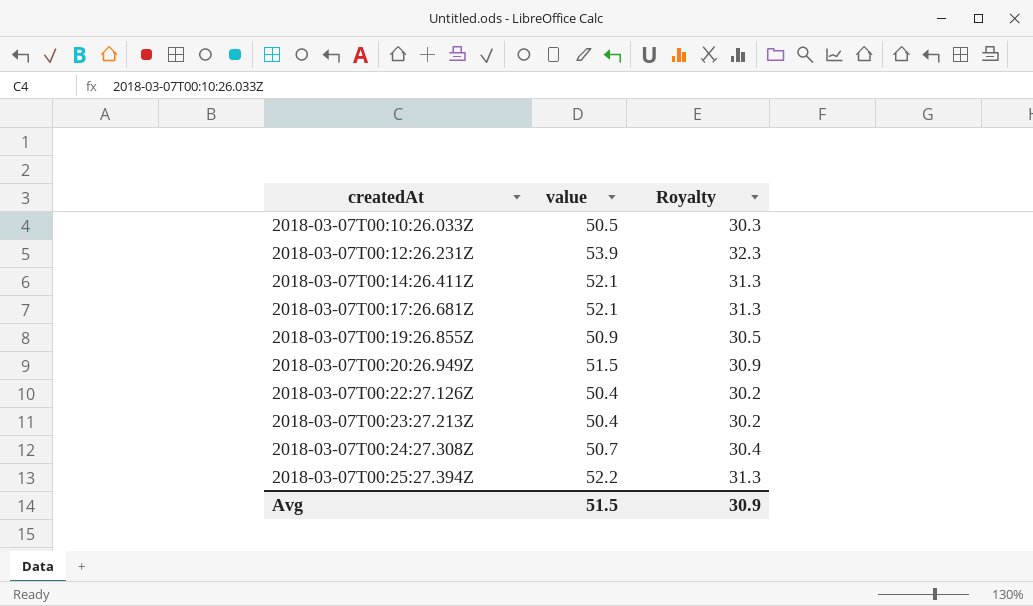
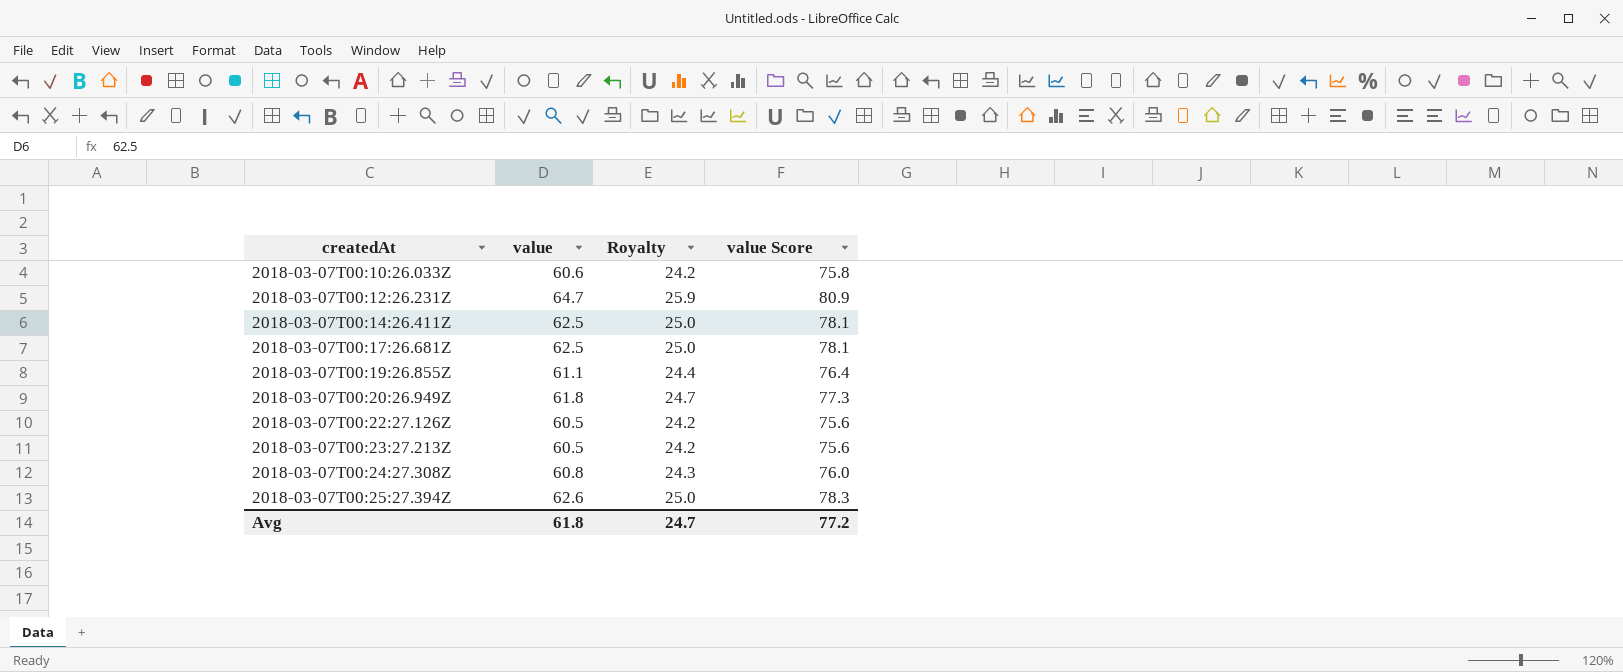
column Royalty | formula: [value] * 0.6 -> [value] * 0.4
column value Score | formula: none -> [value] * 1.25
2018-03-07T00:10:26.033Z | value: 50.5 -> 60.6
2018-03-07T00:12:26.231Z | value: 53.9 -> 64.7
2018-03-07T00:14:26.411Z | value: 52.1 -> 62.5
2018-03-07T00:17:26.681Z | value: 52.1 -> 62.5
2018-03-07T00:19:26.855Z | value: 50.9 -> 61.1
2018-03-07T00:20:26.949Z | value: 51.5 -> 61.8
2018-03-07T00:22:27.126Z | value: 50.4 -> 60.5
2018-03-07T00:23:27.213Z | value: 50.4 -> 60.5
2018-03-07T00:24:27.308Z | value: 50.7 -> 60.8
2018-03-07T00:25:27.394Z | value: 52.2 -> 62.6
Avg | value: 51.5 -> 61.8
Avg | Royalty: 30.9 -> 24.7

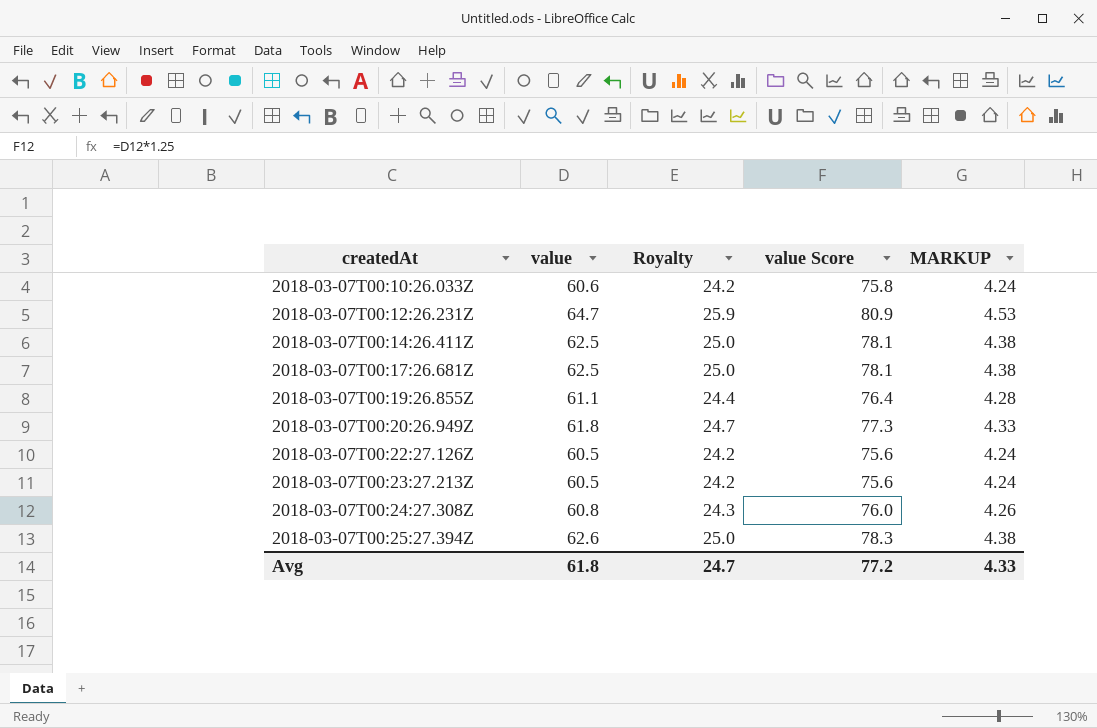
column MARKUP | formula: none -> [value] * 0.07

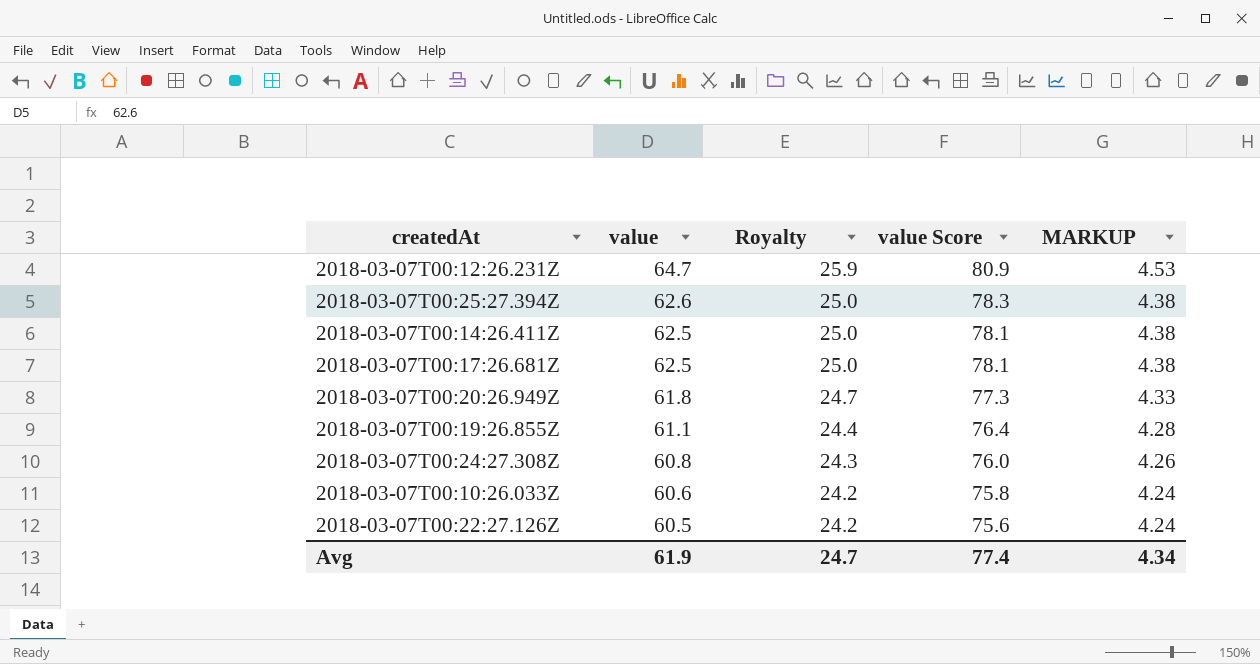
row order: createdAt ascending -> value descending
row 2018-03-07T00:23:27.213Z: 60.5 | 24.2 | 75.6 | 4.24 -> none
Avg | value: 61.8 -> 61.9
Avg | value Score: 77.2 -> 77.4
Avg | MARKUP: 4.33 -> 4.34

